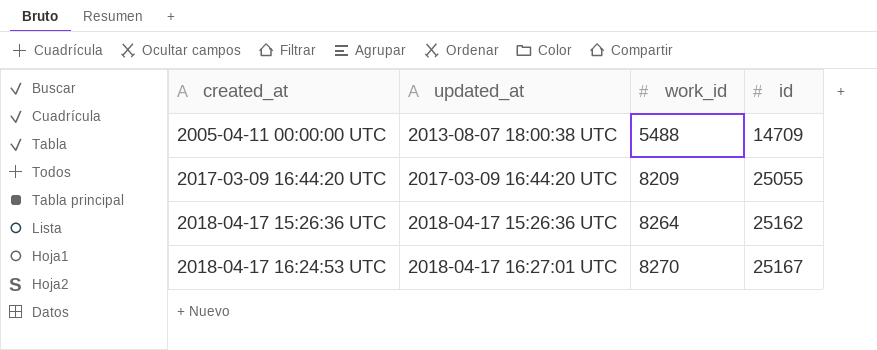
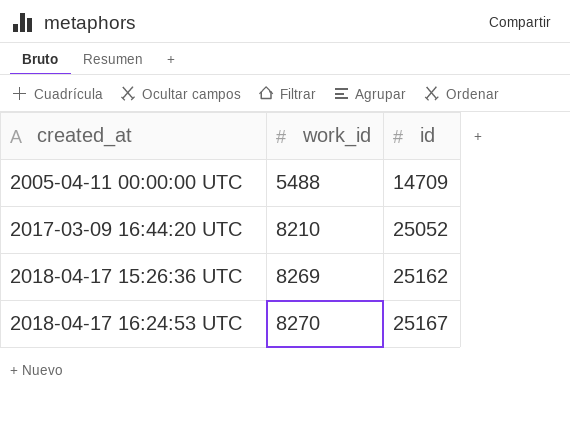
column updated_at | position: 2 -> none
2017-03-09 16:44:20 UTC | work_id: 8209 -> 8210
2017-03-09 16:44:20 UTC | id: 25055 -> 25052
2018-04-17 15:26:36 UTC | work_id: 8264 -> 8269

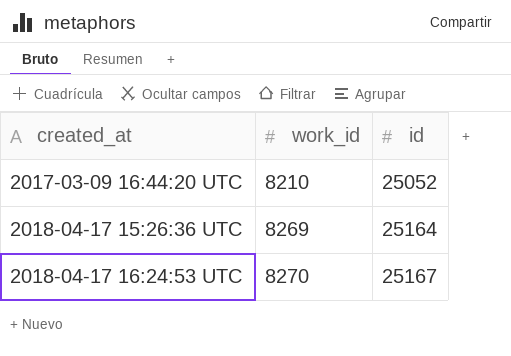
row 2005-04-11 00:00:00 UTC: 5488 | 14709 -> none
2018-04-17 15:26:36 UTC | id: 25162 -> 25164

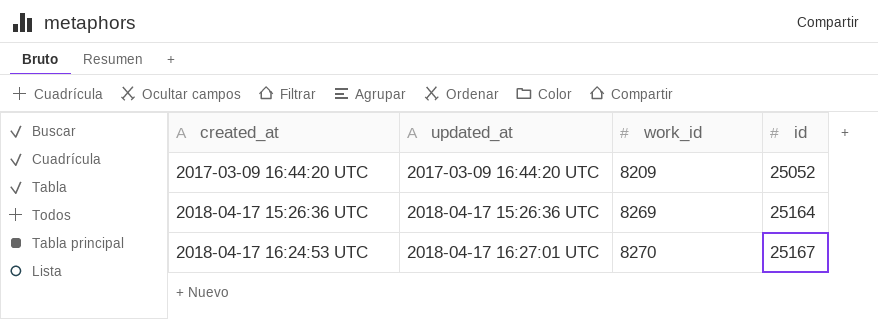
column updated_at | position: none -> 2
2017-03-09 16:44:20 UTC | work_id: 8210 -> 8209

